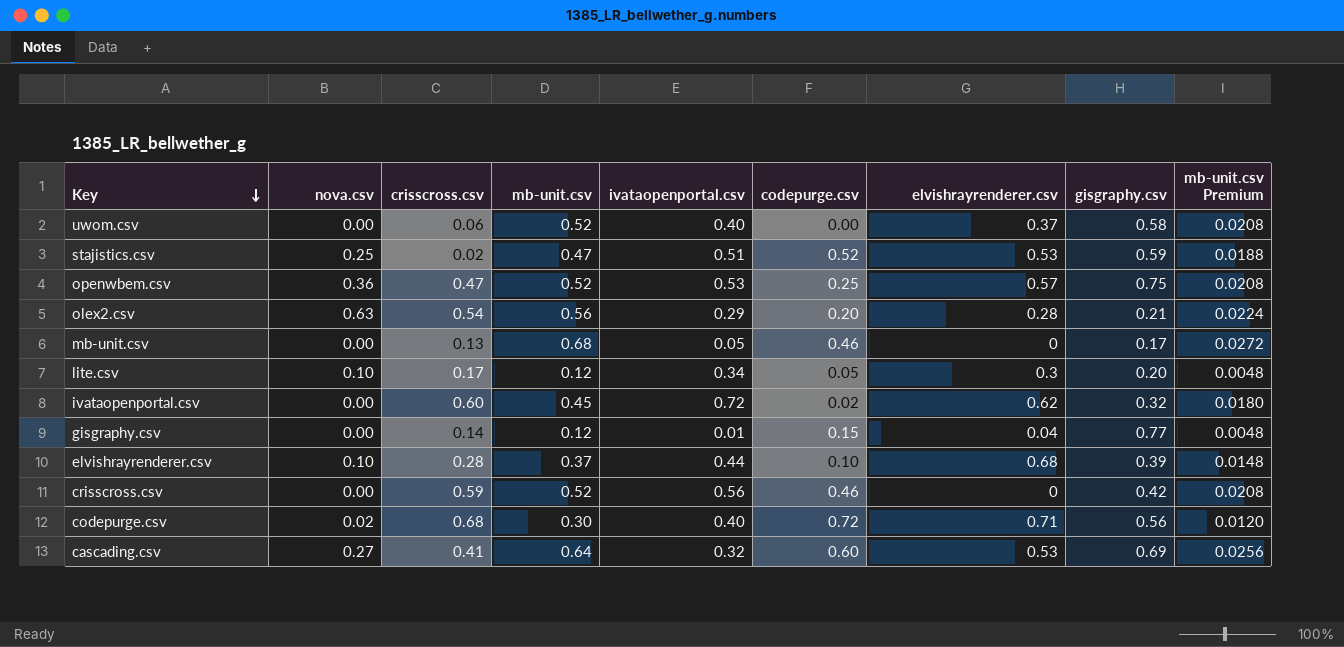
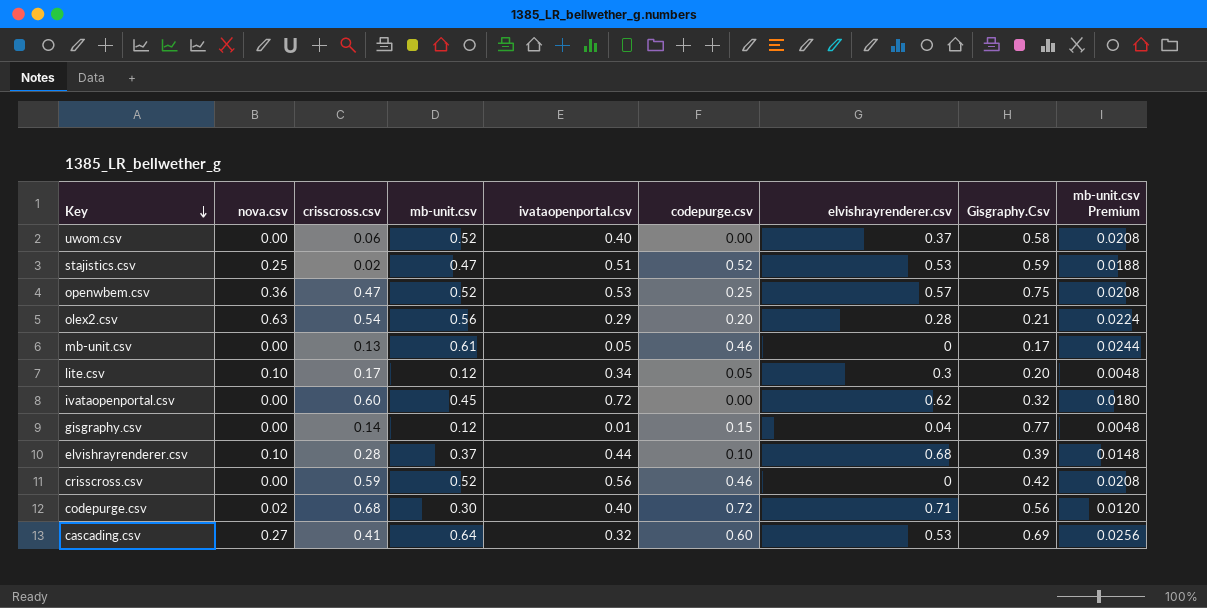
column name: gisgraphy.csv -> Gisgraphy.Csv
mb-unit.csv | mb-unit.csv: 0.68 -> 0.61
mb-unit.csv | mb-unit.csv Premium: 0.0272 -> 0.0244
ivataopenportal.csv | codepurge.csv: 0.02 -> 0.00

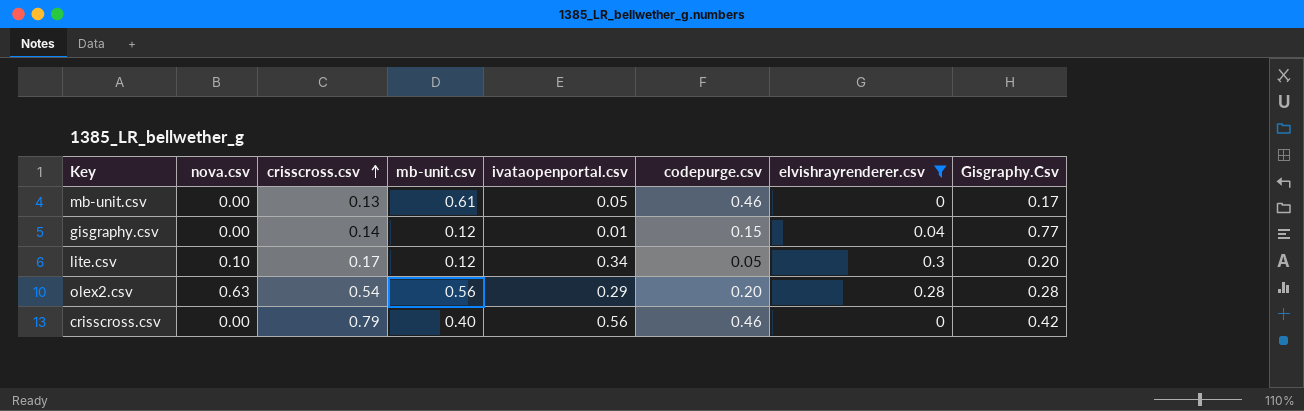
filter: none -> elvishrayrenderer.csv <= 0.3
row order: Key descending -> crisscross.csv ascending
column mb-unit.csv Premium | formula: [mb-unit.csv] * 0.04 -> none
olex2.csv | Gisgraphy.Csv: 0.21 -> 0.28
crisscross.csv | crisscross.csv: 0.59 -> 0.79
crisscross.csv | mb-unit.csv: 0.52 -> 0.40

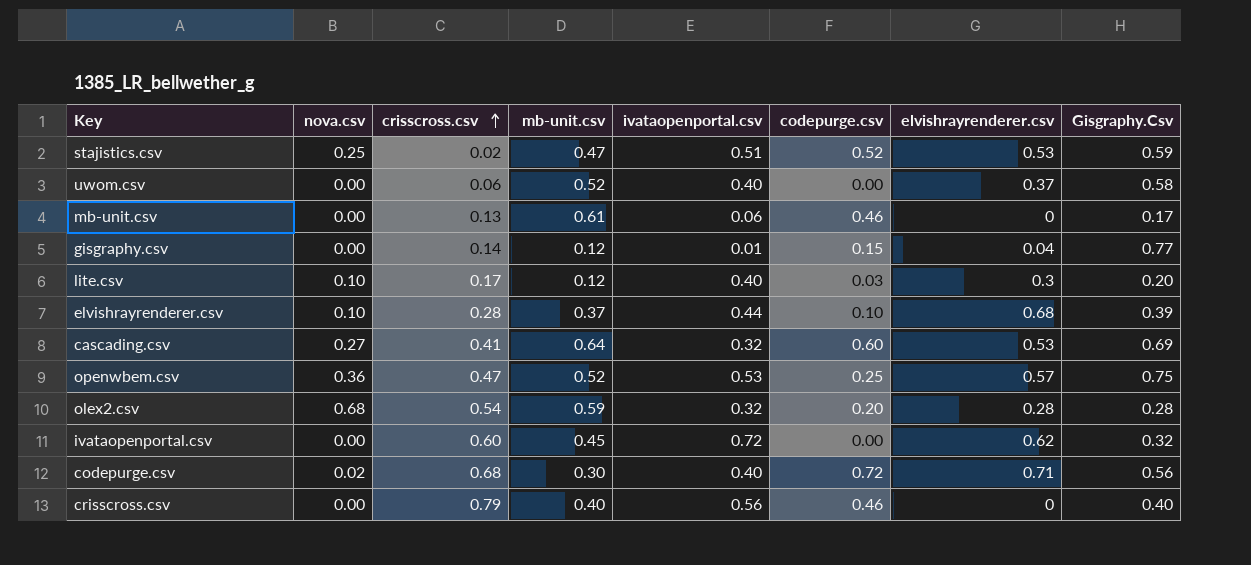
filter: elvishrayrenderer.csv <= 0.3 -> none
mb-unit.csv | ivataopenportal.csv: 0.05 -> 0.06
lite.csv | ivataopenportal.csv: 0.34 -> 0.40
lite.csv | codepurge.csv: 0.05 -> 0.03
olex2.csv | nova.csv: 0.63 -> 0.68
olex2.csv | mb-unit.csv: 0.56 -> 0.59
olex2.csv | ivataopenportal.csv: 0.29 -> 0.32
crisscross.csv | Gisgraphy.Csv: 0.42 -> 0.40

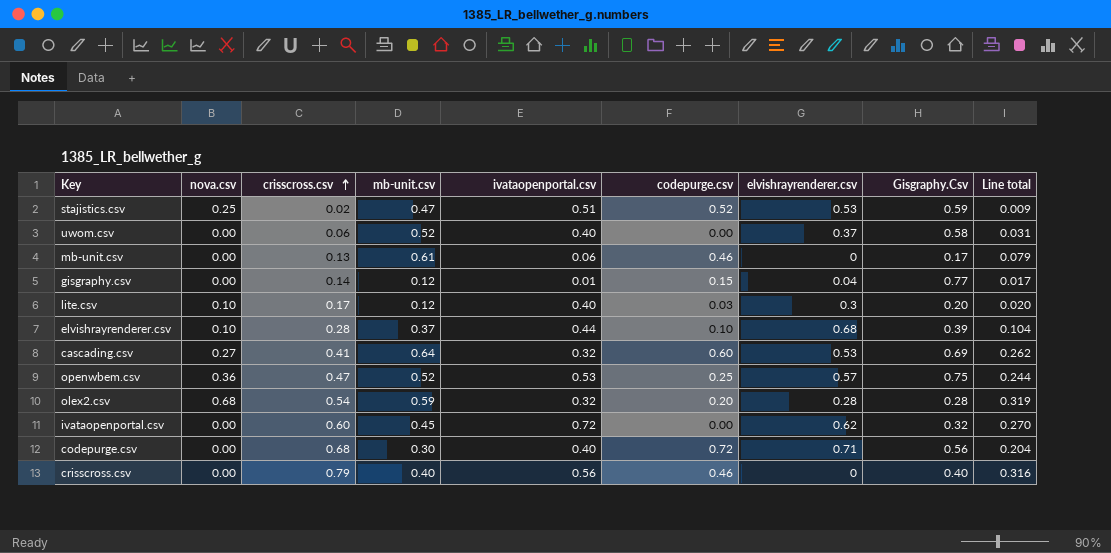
column Line total | formula: none -> [crisscross.csv] * [mb-unit.csv]
codepurge.csv | nova.csv: 0.02 -> 0.00

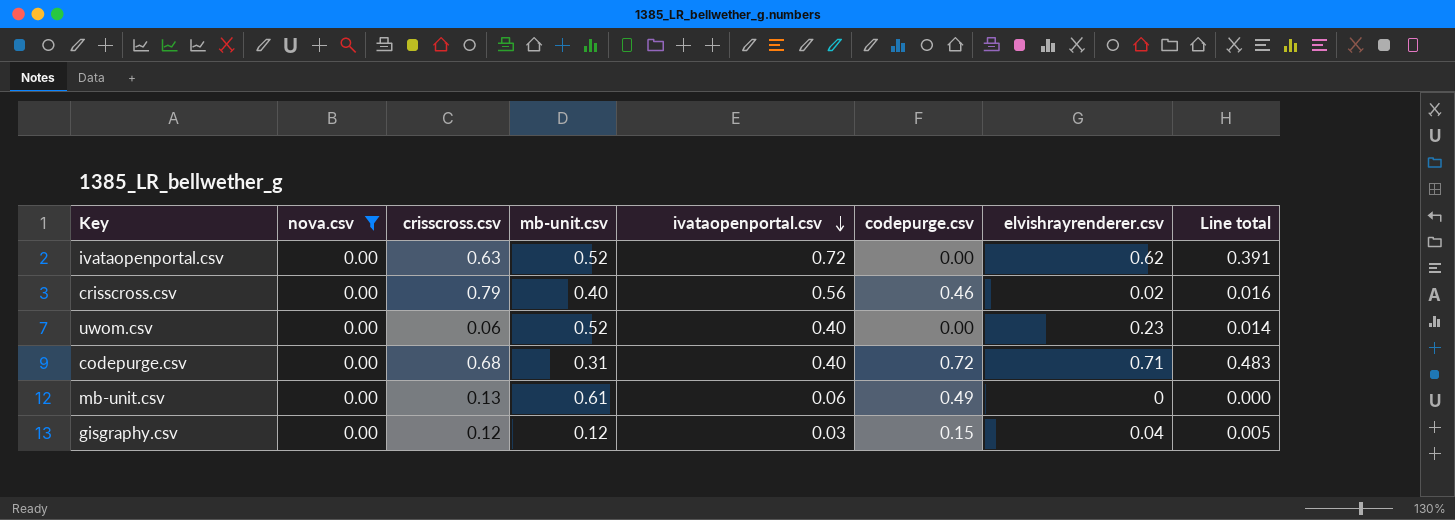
filter: none -> nova.csv = 0.00
row order: crisscross.csv ascending -> ivataopenportal.csv descending
column Gisgraphy.Csv | position: 8 -> none
column Line total | formula: [crisscross.csv] * [mb-unit.csv] -> [crisscross.csv] * [elvishrayrenderer.csv]
ivataopenportal.csv | crisscross.csv: 0.60 -> 0.63
ivataopenportal.csv | mb-unit.csv: 0.45 -> 0.52
crisscross.csv | elvishrayrenderer.csv: 0 -> 0.02
uwom.csv | elvishrayrenderer.csv: 0.37 -> 0.23
codepurge.csv | mb-unit.csv: 0.30 -> 0.31
mb-unit.csv | codepurge.csv: 0.46 -> 0.49
gisgraphy.csv | crisscross.csv: 0.14 -> 0.12
gisgraphy.csv | ivataopenportal.csv: 0.01 -> 0.03

